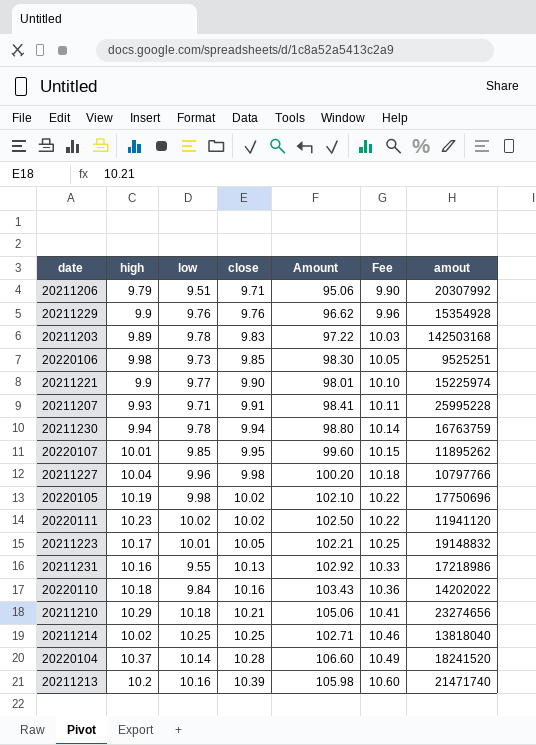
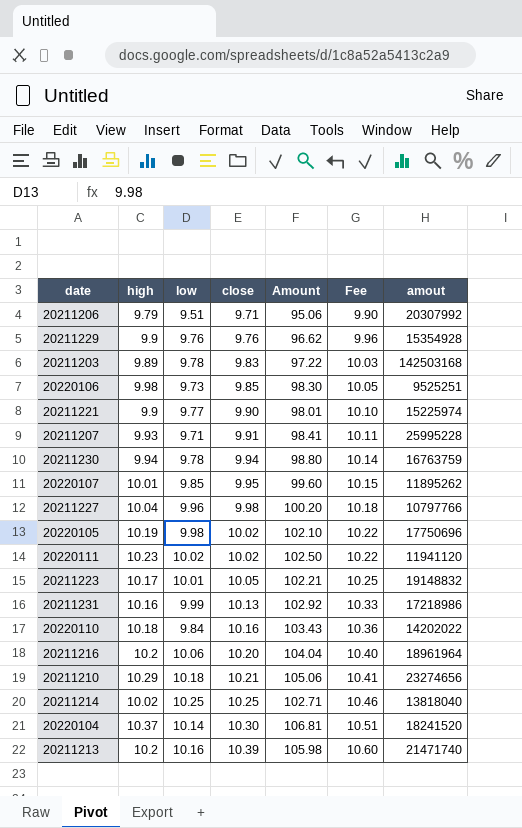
20211231 | low: 9.55 -> 9.99
row 20211216: none -> 10.2 | 10.06 | 10.20 | 104.04 | 10.40 | 18961964
20220104 | close: 10.28 -> 10.30
20220104 | Amount: 106.60 -> 106.81
20220104 | Fee: 10.49 -> 10.51

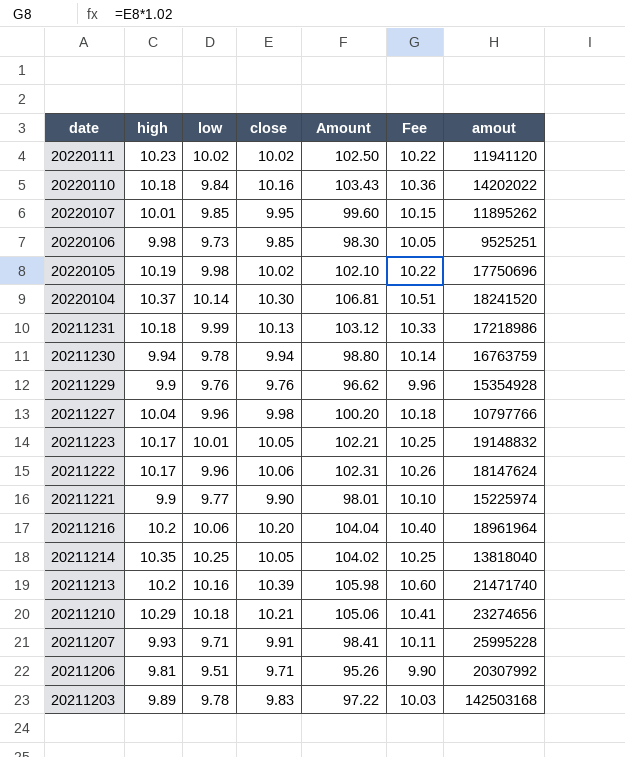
row order: close ascending -> date descending
20211231 | high: 10.16 -> 10.18
20211231 | Amount: 102.92 -> 103.12
row 20211222: none -> 10.17 | 9.96 | 10.06 | 102.31 | 10.26 | 18147624
20211214 | high: 10.02 -> 10.35
20211214 | close: 10.25 -> 10.05
20211214 | Amount: 102.71 -> 104.02
20211214 | Fee: 10.46 -> 10.25
20211206 | high: 9.79 -> 9.81
20211206 | Amount: 95.06 -> 95.26

